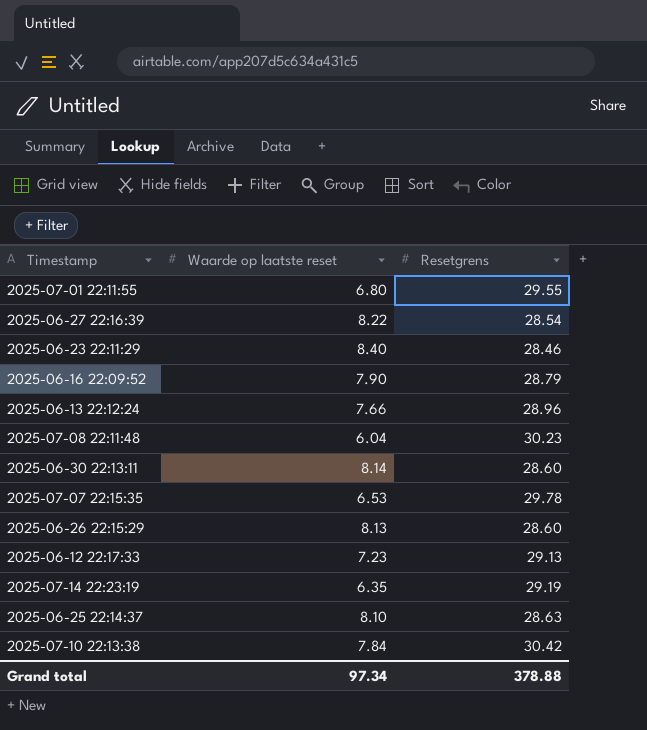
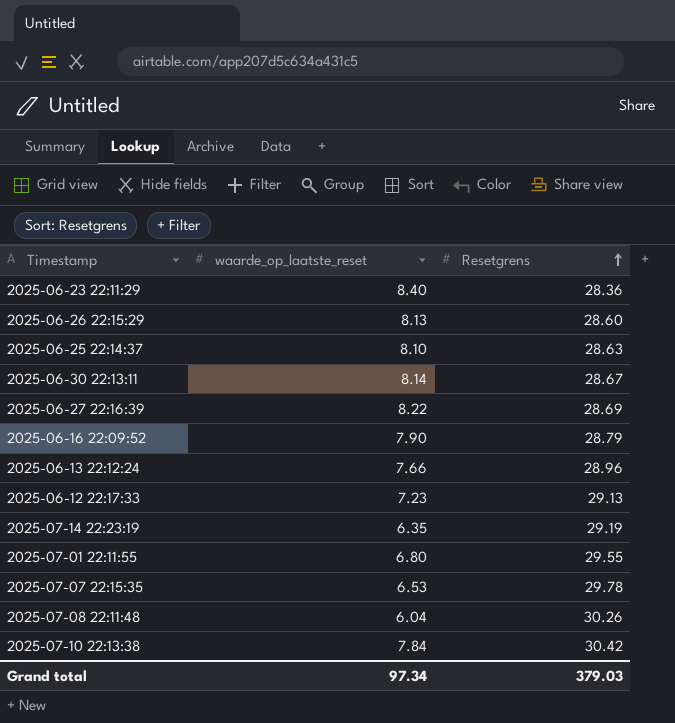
row order: none -> Resetgrens ascending
column name: Waarde op laatste reset -> waarde_op_laatste_reset
2025-06-23 22:11:29 | Resetgrens: 28.46 -> 28.36
2025-06-30 22:13:11 | Resetgrens: 28.60 -> 28.67
2025-06-27 22:16:39 | Resetgrens: 28.54 -> 28.69
2025-07-08 22:11:48 | Resetgrens: 30.23 -> 30.26
Grand total | Resetgrens: 378.88 -> 379.03

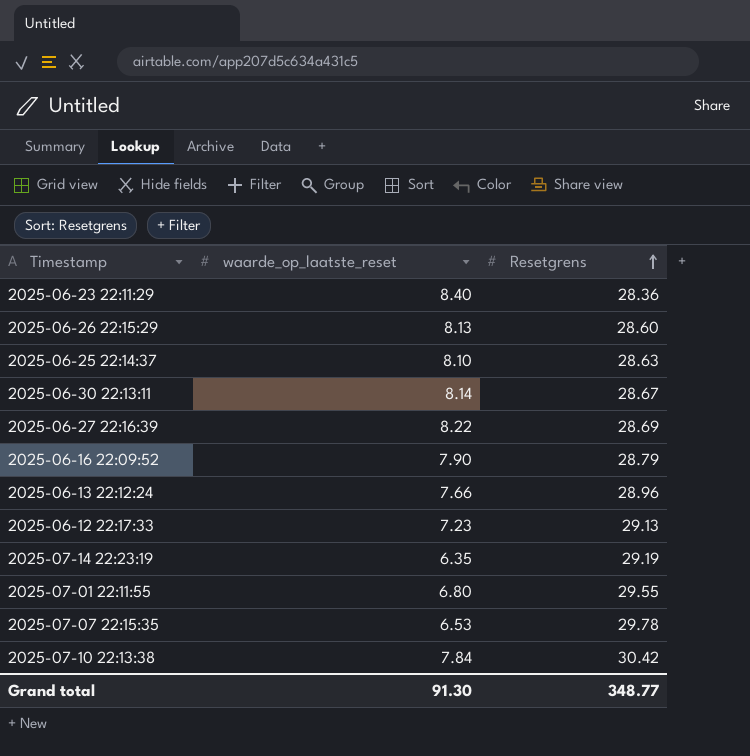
row 2025-07-08 22:11:48: 6.04 | 30.26 -> none
Grand total | waarde_op_laatste_reset: 97.34 -> 91.30
Grand total | Resetgrens: 379.03 -> 348.77

